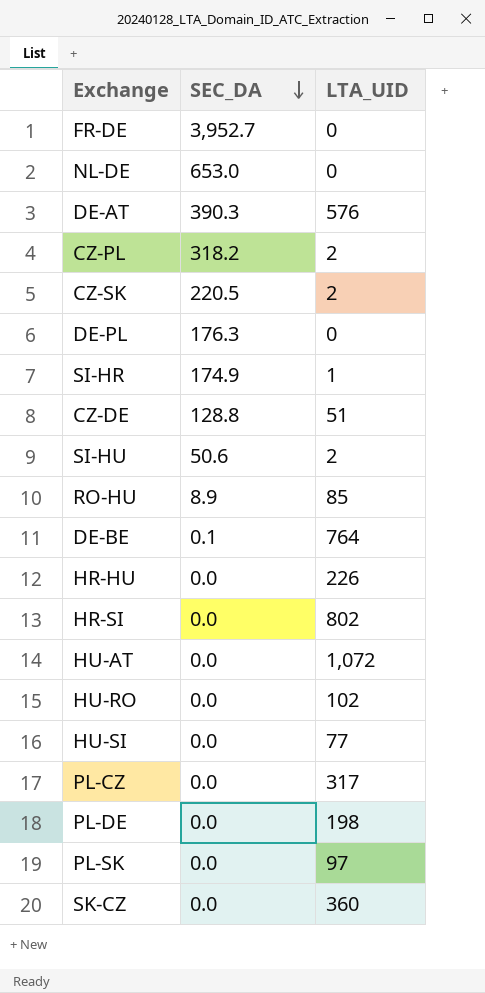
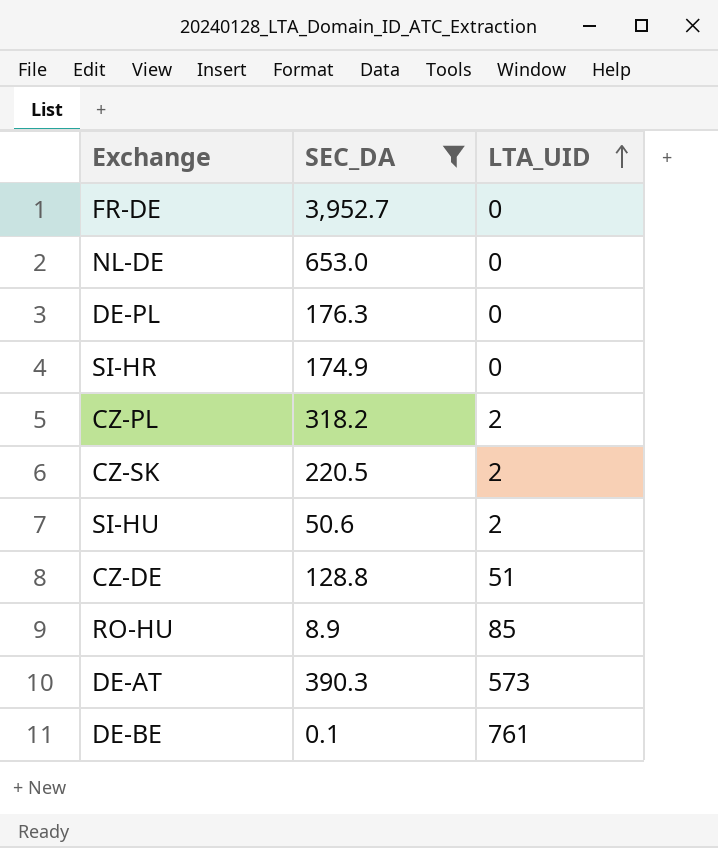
filter: none -> SEC_DA != 0.0
row order: SEC_DA descending -> LTA_UID ascending
SI-HR | LTA_UID: 1 -> 0
DE-AT | LTA_UID: 576 -> 573
DE-BE | LTA_UID: 764 -> 761

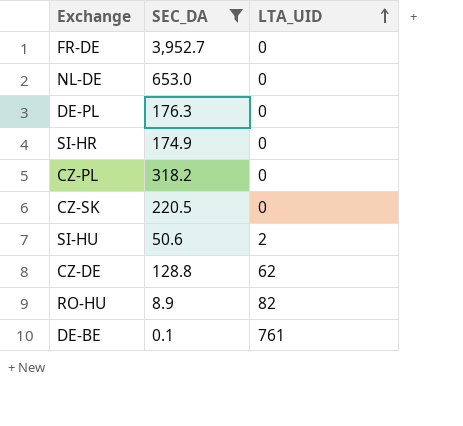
row DE-AT: 390.3 | 573 -> none
CZ-PL | LTA_UID: 2 -> 0
CZ-SK | LTA_UID: 2 -> 0
CZ-DE | LTA_UID: 51 -> 62
RO-HU | LTA_UID: 85 -> 82

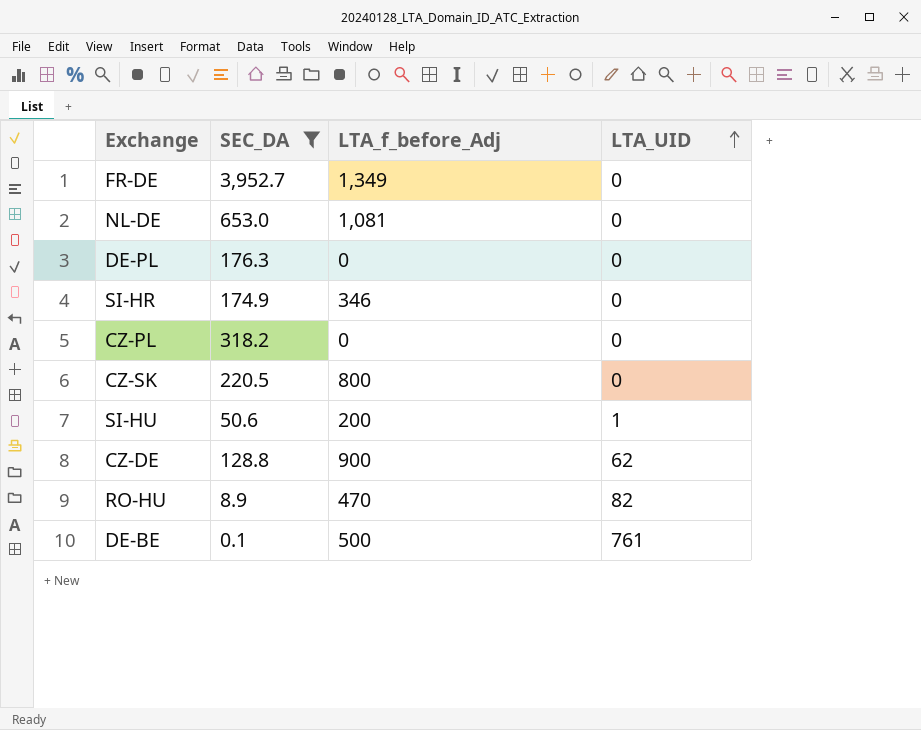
column LTA_f_before_Adj | position: none -> 3
SI-HU | LTA_UID: 2 -> 1

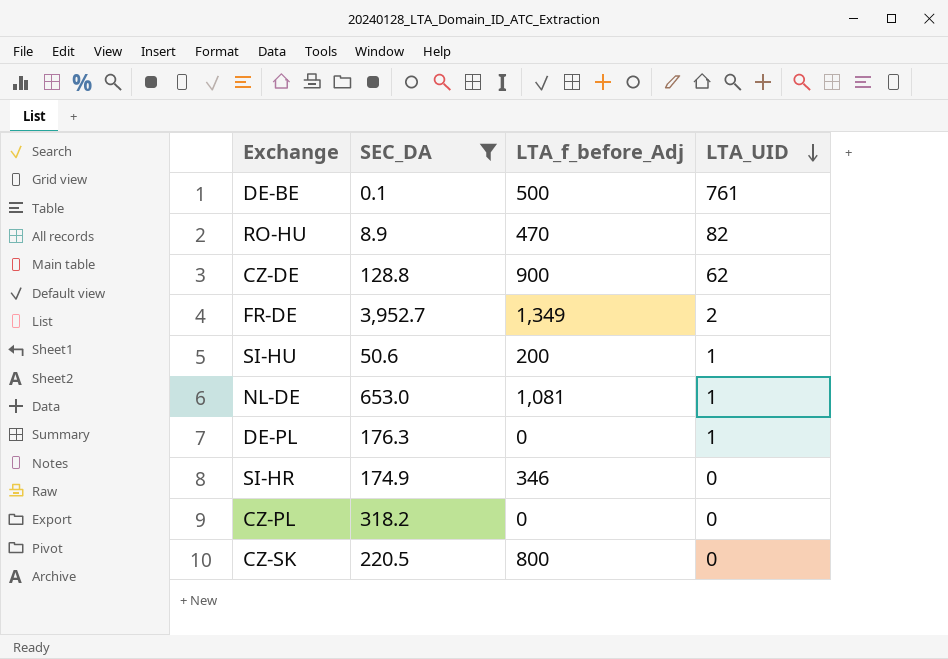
row order: LTA_UID ascending -> LTA_UID descending
FR-DE | LTA_UID: 0 -> 2
NL-DE | LTA_UID: 0 -> 1
DE-PL | LTA_UID: 0 -> 1

